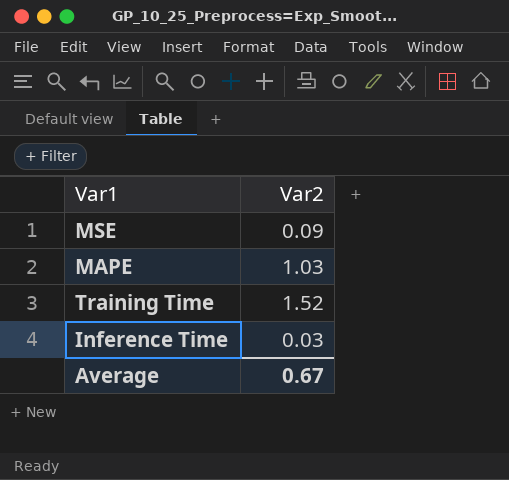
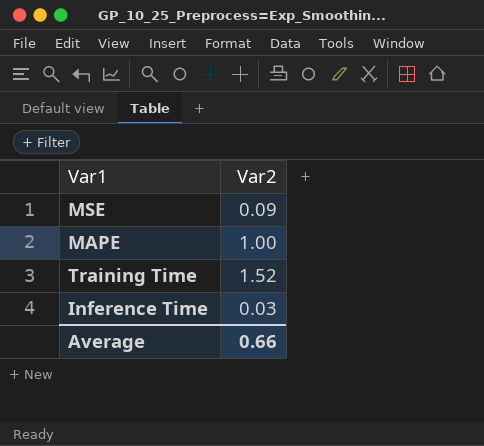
MAPE | Var2: 1.03 -> 1.00
Average | Var2: 0.67 -> 0.66

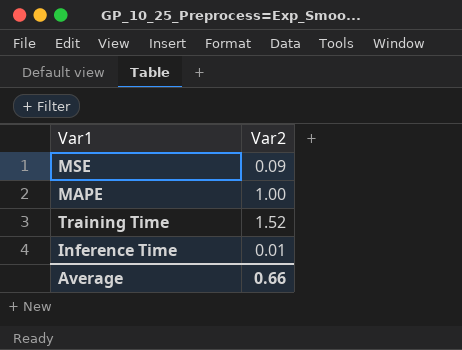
Inference Time | Var2: 0.03 -> 0.01

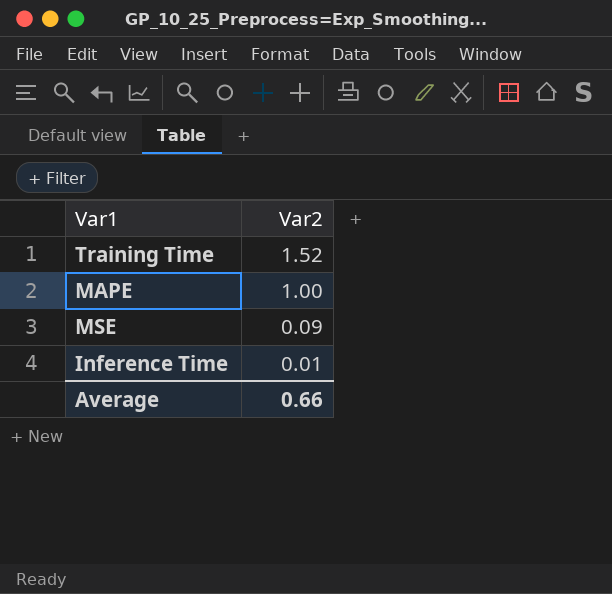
row order: none -> Var2 descending

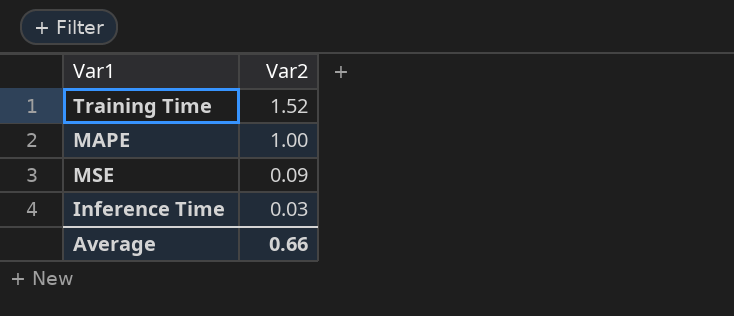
Inference Time | Var2: 0.01 -> 0.03

